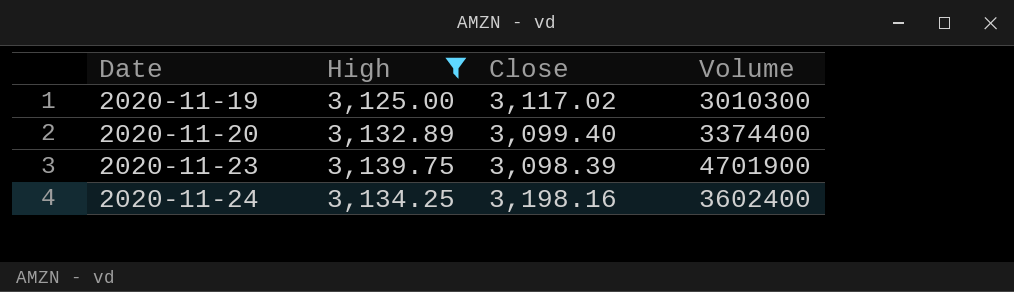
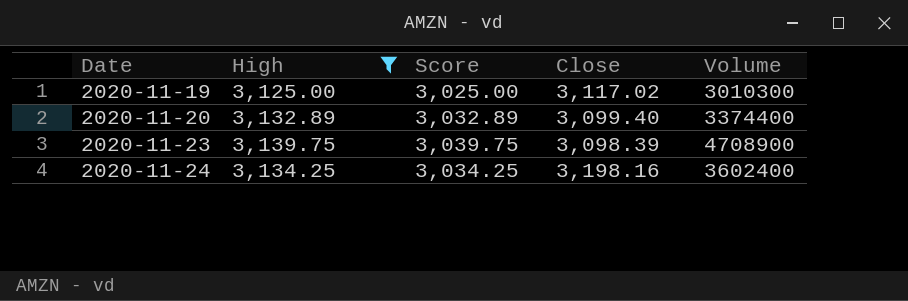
column Score | formula: none -> [High] - 100
2020-11-23 | Volume: 4701900 -> 4708900

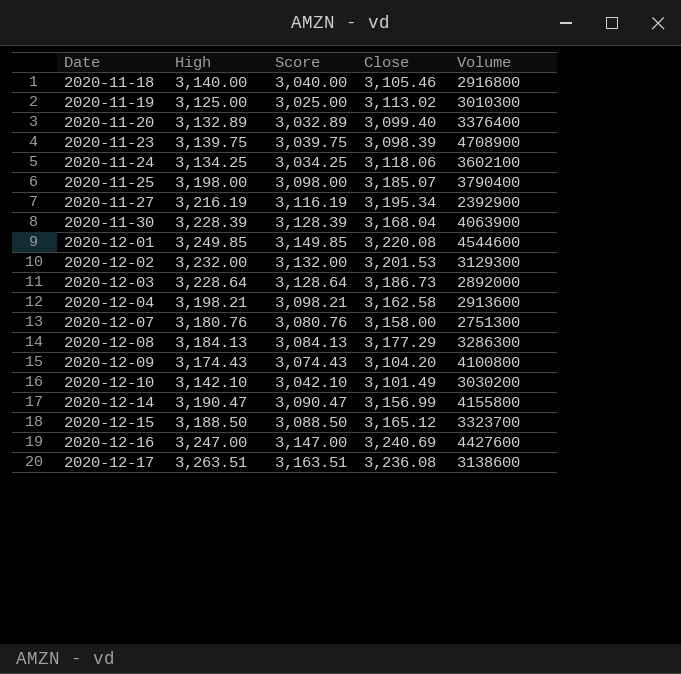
filter: High <= 3,139.75 -> none
2020-11-19 | Close: 3,117.02 -> 3,113.02
2020-11-20 | Volume: 3374400 -> 3376400
2020-11-24 | Close: 3,198.16 -> 3,118.06
2020-11-24 | Volume: 3602400 -> 3602100

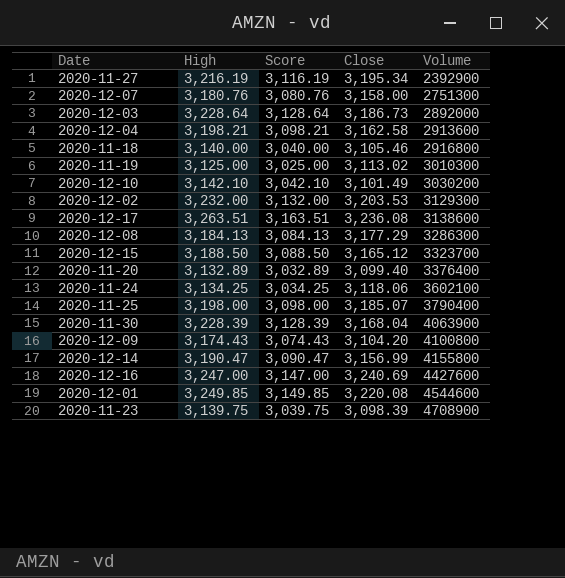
row order: Date ascending -> Volume ascending
2020-12-02 | Close: 3,201.53 -> 3,203.53

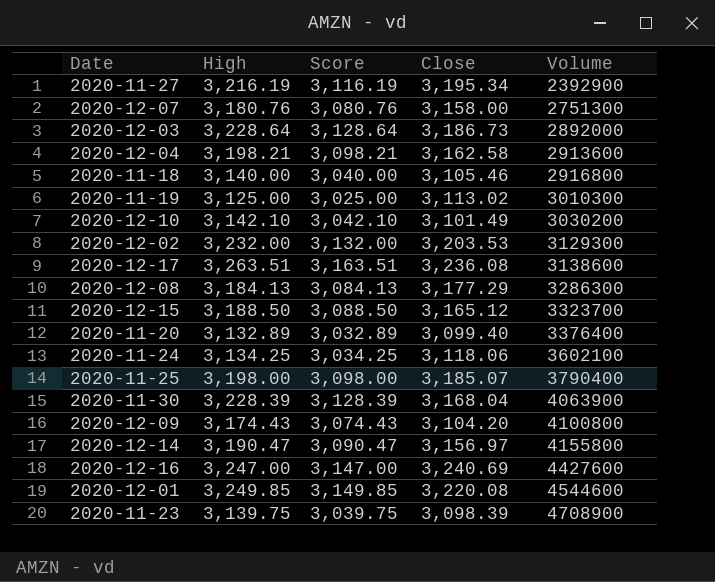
2020-12-14 | Close: 3,156.99 -> 3,156.97

